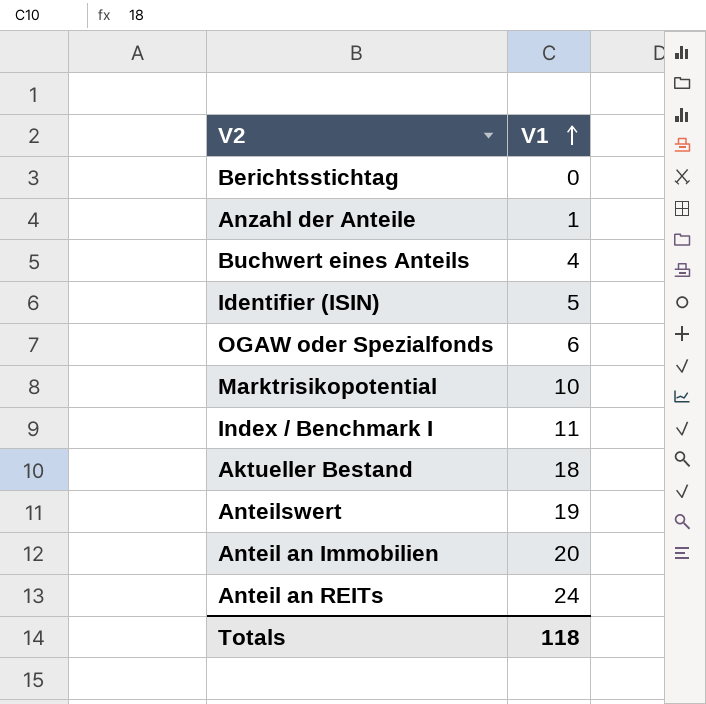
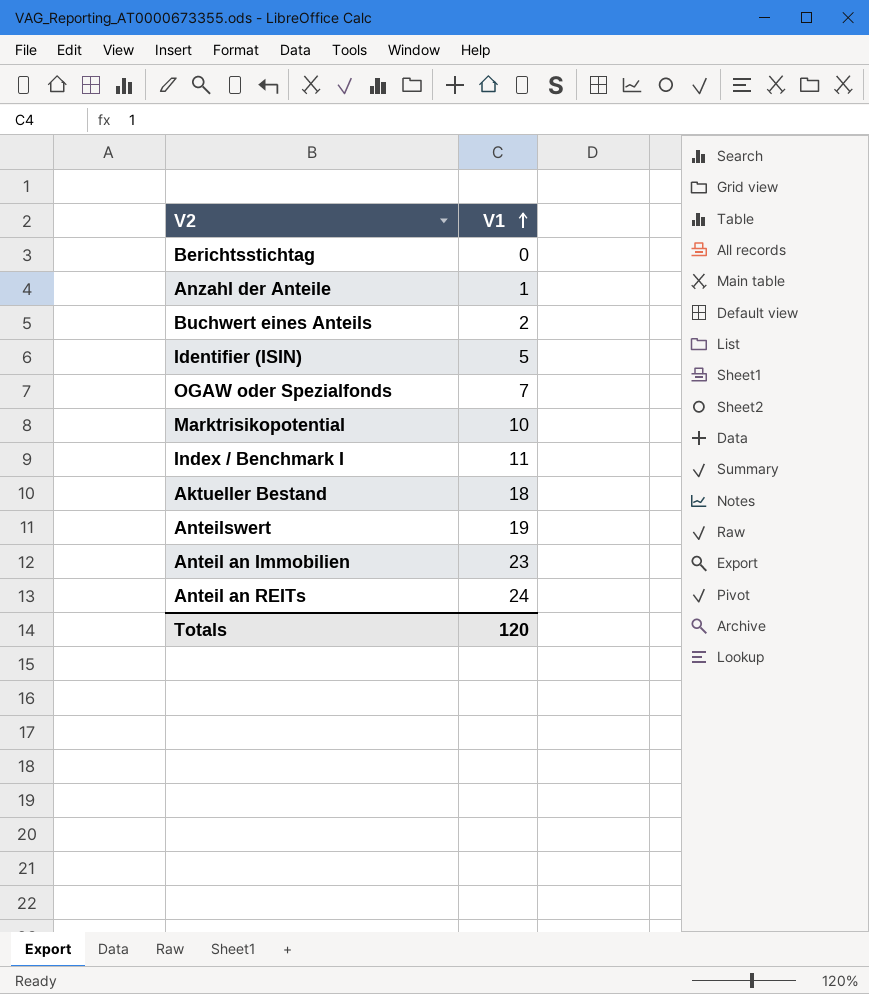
Buchwert eines Anteils | V1: 4 -> 2
OGAW oder Spezialfonds | V1: 6 -> 7
Anteil an Immobilien | V1: 20 -> 23
Totals | V1: 118 -> 120

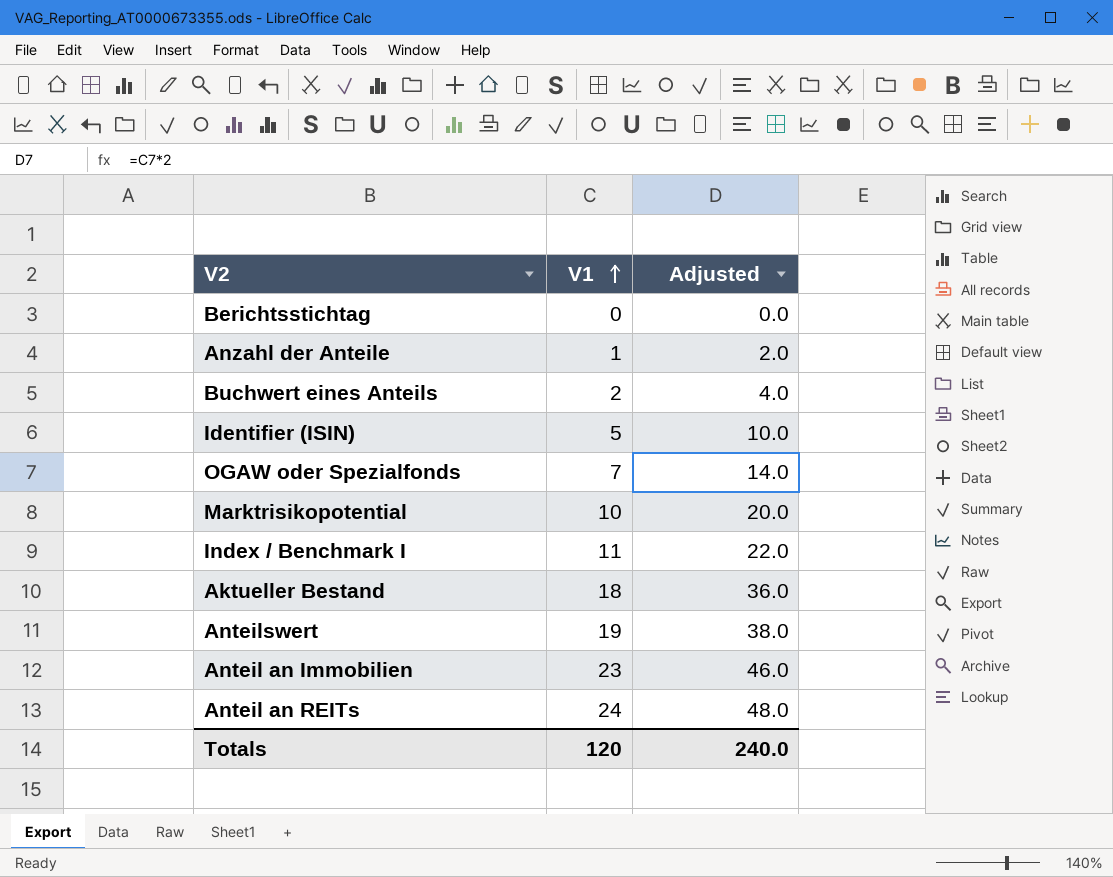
column Adjusted | formula: none -> [V1] * 2

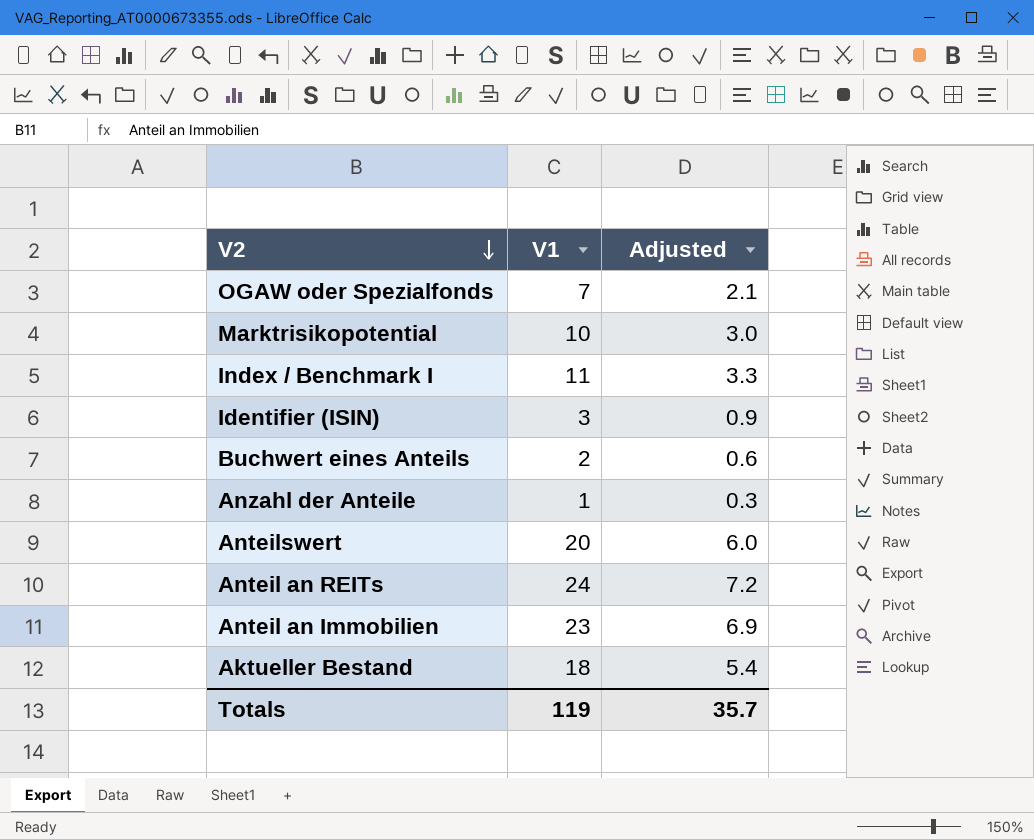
row order: V1 ascending -> V2 descending
column Adjusted | formula: [V1] * 2 -> [V1] * 0.3
row Berichtsstichtag: 0 | 0.0 -> none
Identifier (ISIN) | V1: 5 -> 3
Anteilswert | V1: 19 -> 20
Totals | V1: 120 -> 119
Totals | Adjusted: 240.0 -> 35.7

